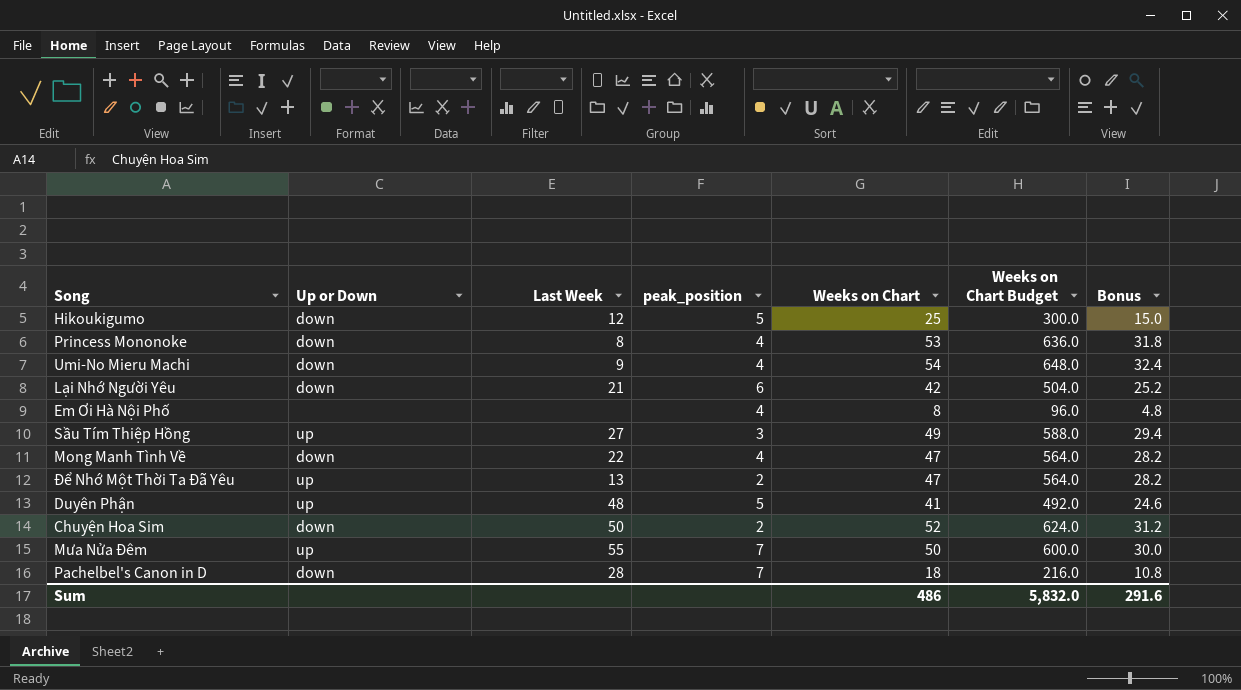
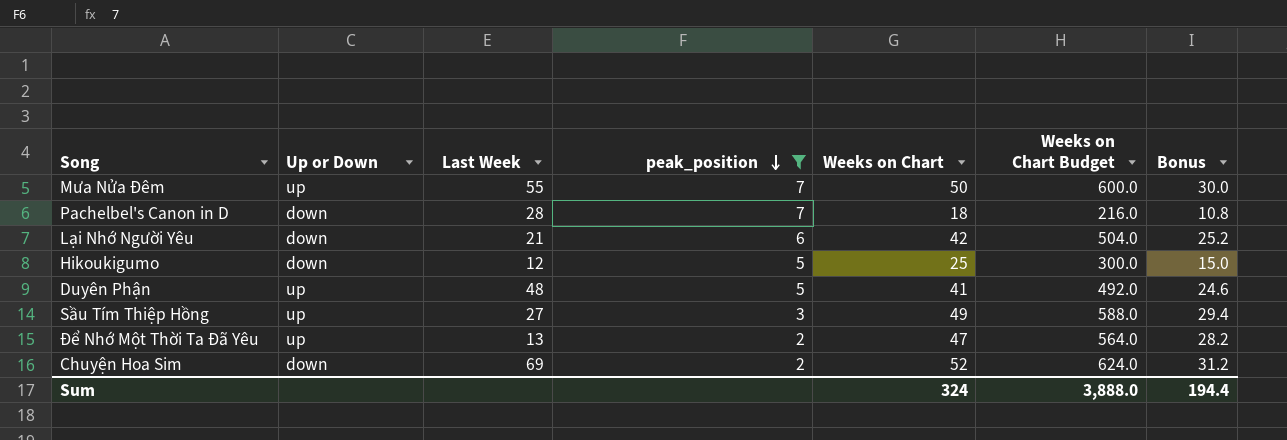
filter: none -> peak_position != 4
row order: none -> peak_position descending
Chuyện Hoa Sim | Last Week: 50 -> 69
Sum | Weeks on Chart: 486 -> 324
Sum | Weeks on Chart Budget: 5,832.0 -> 3,888.0
Sum | Bonus: 291.6 -> 194.4

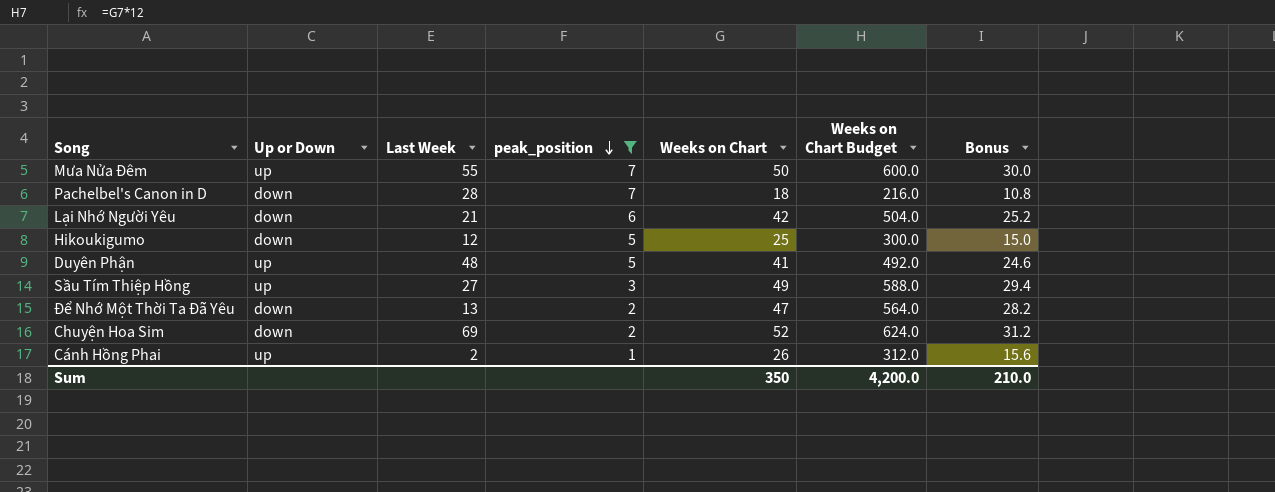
Để Nhớ Một Thời Ta Đã Yêu | Up or Down: up -> down
row Cánh Hồng Phai: none -> up | 2 | 1 | 26 | 312.0 | 15.6
Sum | Weeks on Chart: 324 -> 350
Sum | Weeks on Chart Budget: 3,888.0 -> 4,200.0
Sum | Bonus: 194.4 -> 210.0

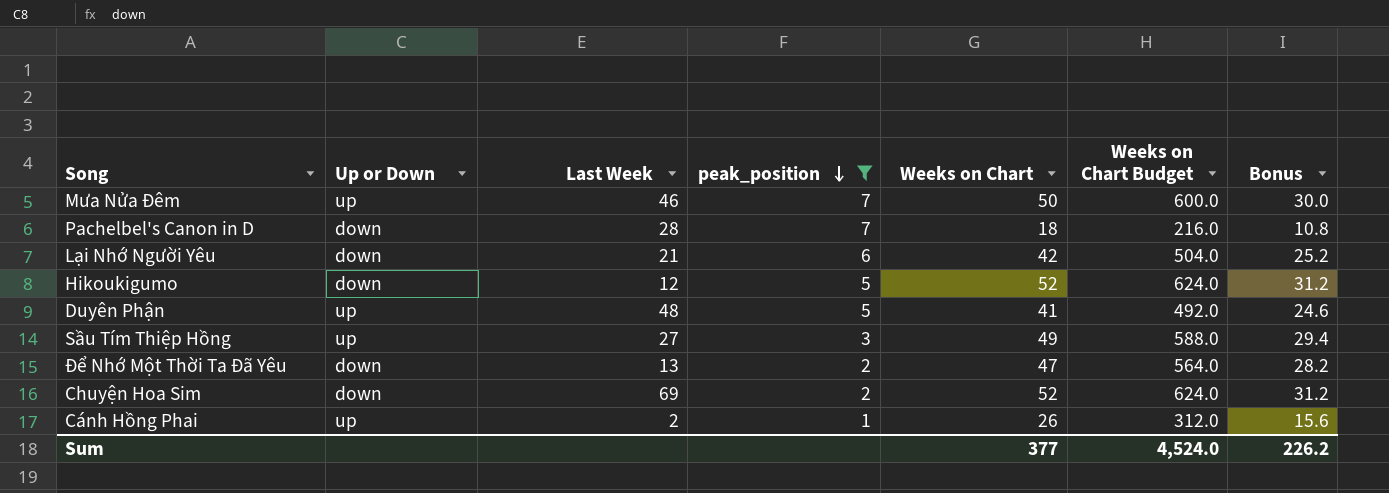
Mưa Nửa Đêm | Last Week: 55 -> 46
Hikoukigumo | Weeks on Chart: 25 -> 52
Hikoukigumo | Weeks on Chart Budget: 300.0 -> 624.0
Hikoukigumo | Bonus: 15.0 -> 31.2
Sum | Weeks on Chart: 350 -> 377
Sum | Weeks on Chart Budget: 4,200.0 -> 4,524.0
Sum | Bonus: 210.0 -> 226.2

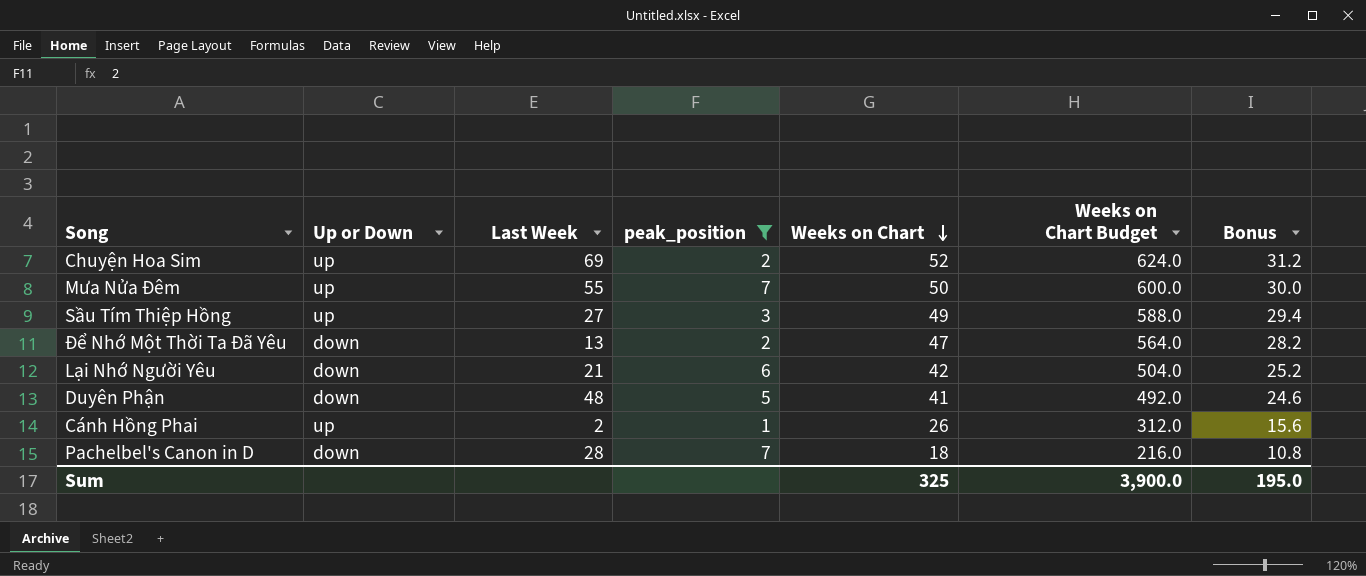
row order: peak_position descending -> Weeks on Chart descending
row Hikoukigumo: down | 12 | 5 | 52 | 624.0 | 31.2 -> none
Chuyện Hoa Sim | Up or Down: down -> up
Mưa Nửa Đêm | Last Week: 46 -> 55
Duyên Phận | Up or Down: up -> down
Sum | Weeks on Chart: 377 -> 325
Sum | Weeks on Chart Budget: 4,524.0 -> 3,900.0
Sum | Bonus: 226.2 -> 195.0

